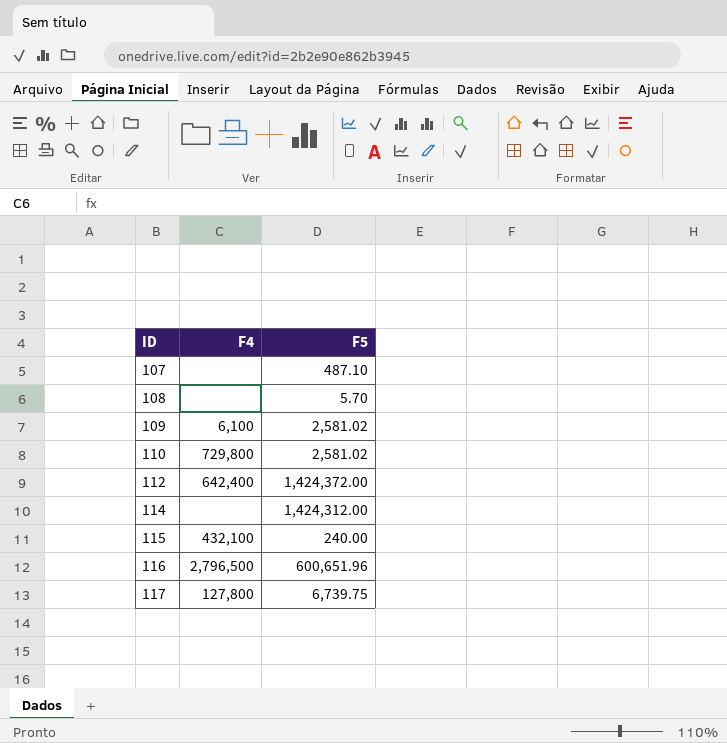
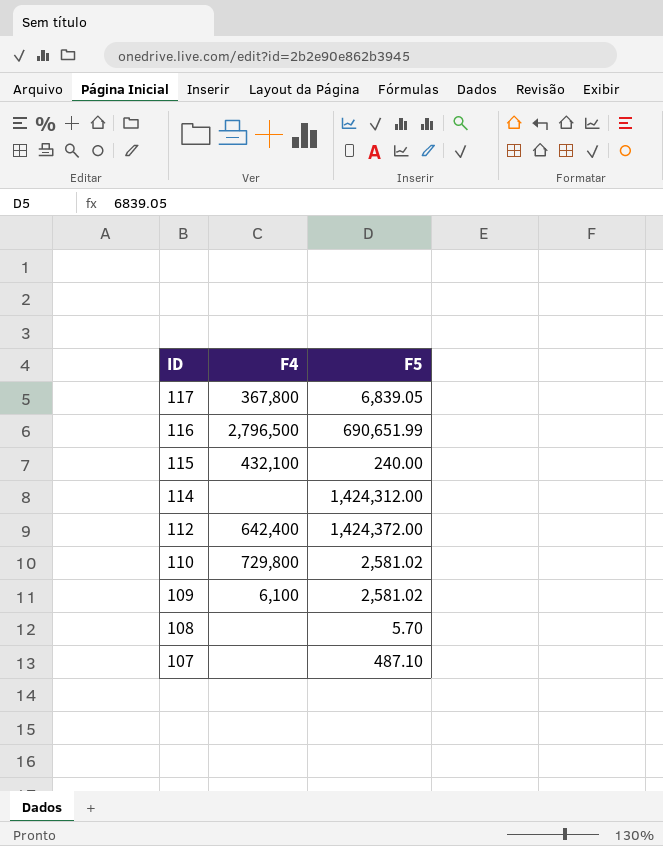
row order: ID ascending -> ID descending
117 | F4: 127,800 -> 367,800
117 | F5: 6,739.75 -> 6,839.05
116 | F5: 600,651.96 -> 690,651.99

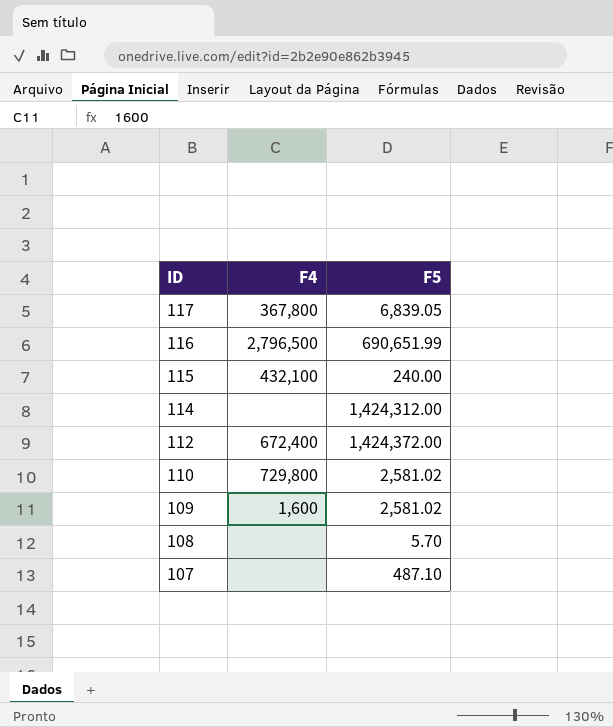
112 | F4: 642,400 -> 672,400
109 | F4: 6,100 -> 1,600

